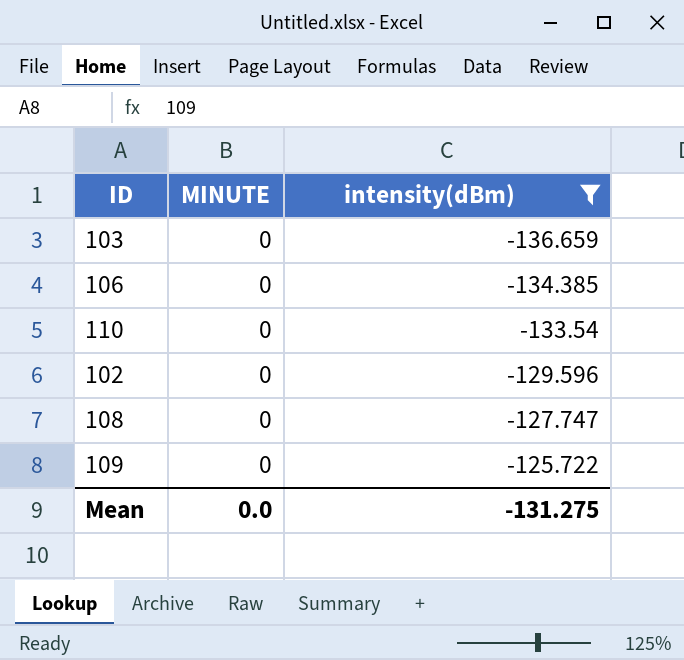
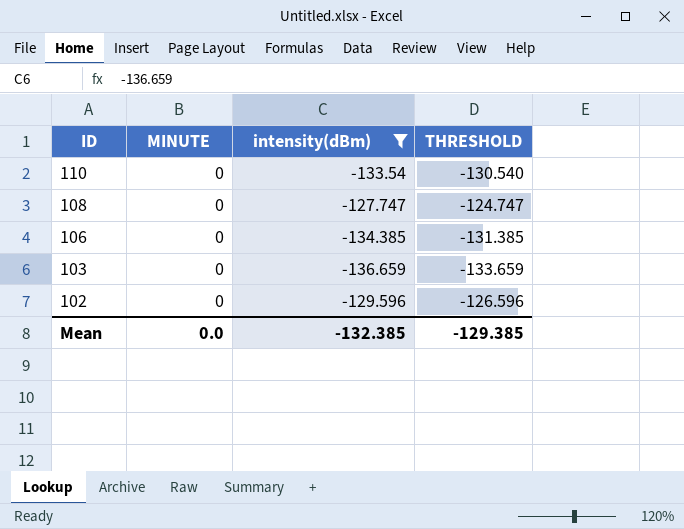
row order: intensity(dBm) ascending -> ID descending
column THRESHOLD | formula: none -> [intensity(dBm)] + 3
row 109: 0 | -125.722 -> none
Mean | intensity(dBm): -131.275 -> -132.385

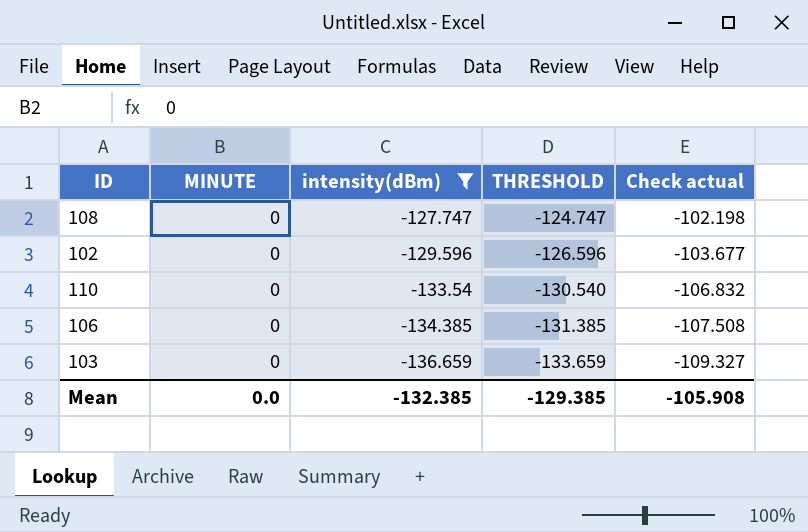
row order: ID descending -> intensity(dBm) descending
column Check actual | formula: none -> [intensity(dBm)] * 0.8

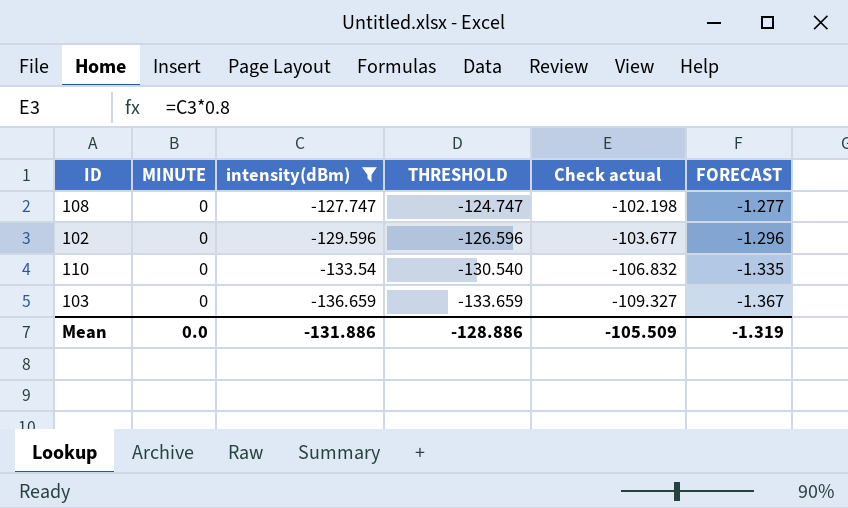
column FORECAST | formula: none -> [intensity(dBm)] * 0.01
row 106: 0 | -134.385 | -131.385 | -107.508 -> none
Mean | intensity(dBm): -132.385 -> -131.886
Mean | THRESHOLD: -129.385 -> -128.886
Mean | Check actual: -105.908 -> -105.509

